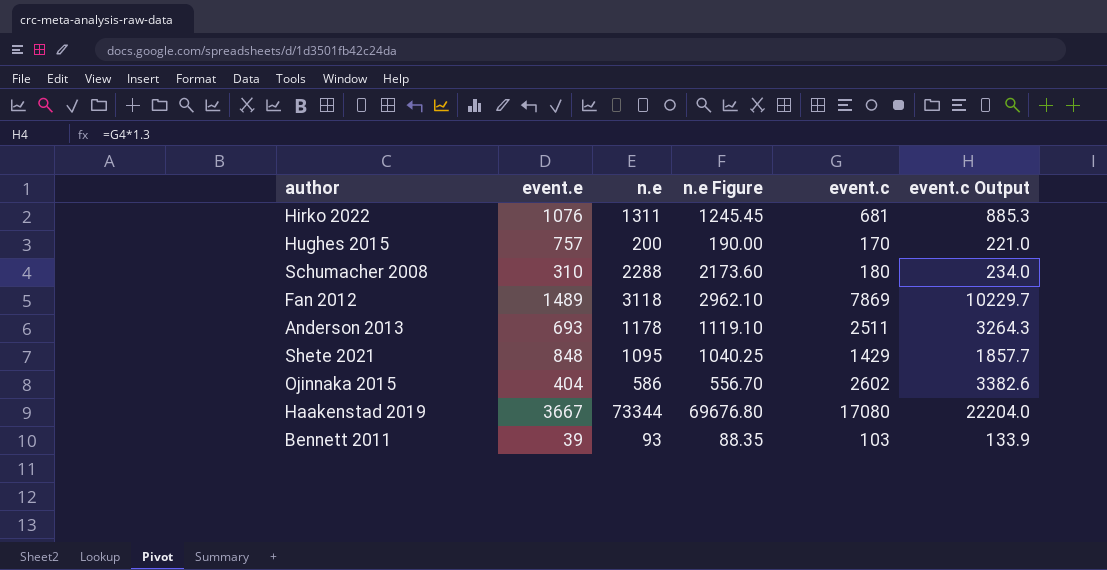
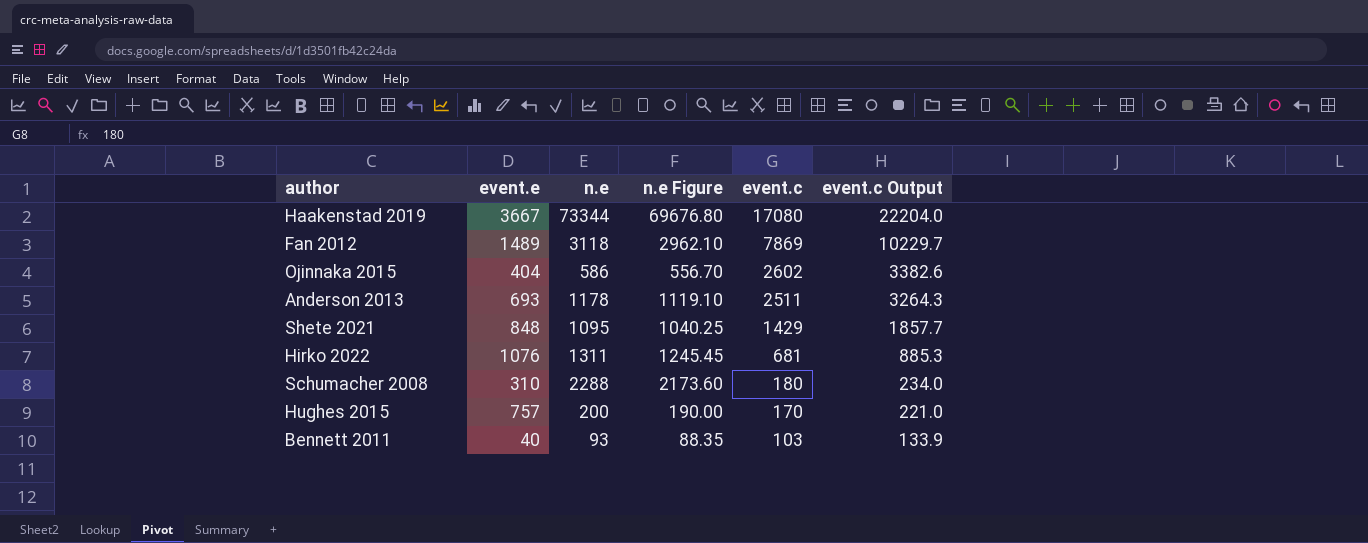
row order: none -> event.c descending
Bennett 2011 | event.e: 39 -> 40

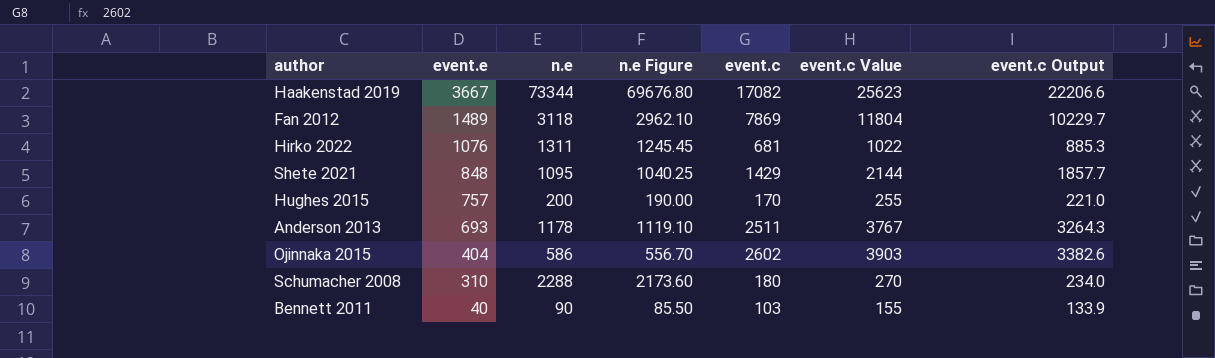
row order: event.c descending -> event.e descending
column event.c Value | formula: none -> [event.c] * 1.5
Haakenstad 2019 | event.c: 17080 -> 17082
Haakenstad 2019 | event.c Output: 22204.0 -> 22206.6
Bennett 2011 | n.e: 93 -> 90
Bennett 2011 | n.e Figure: 88.35 -> 85.50

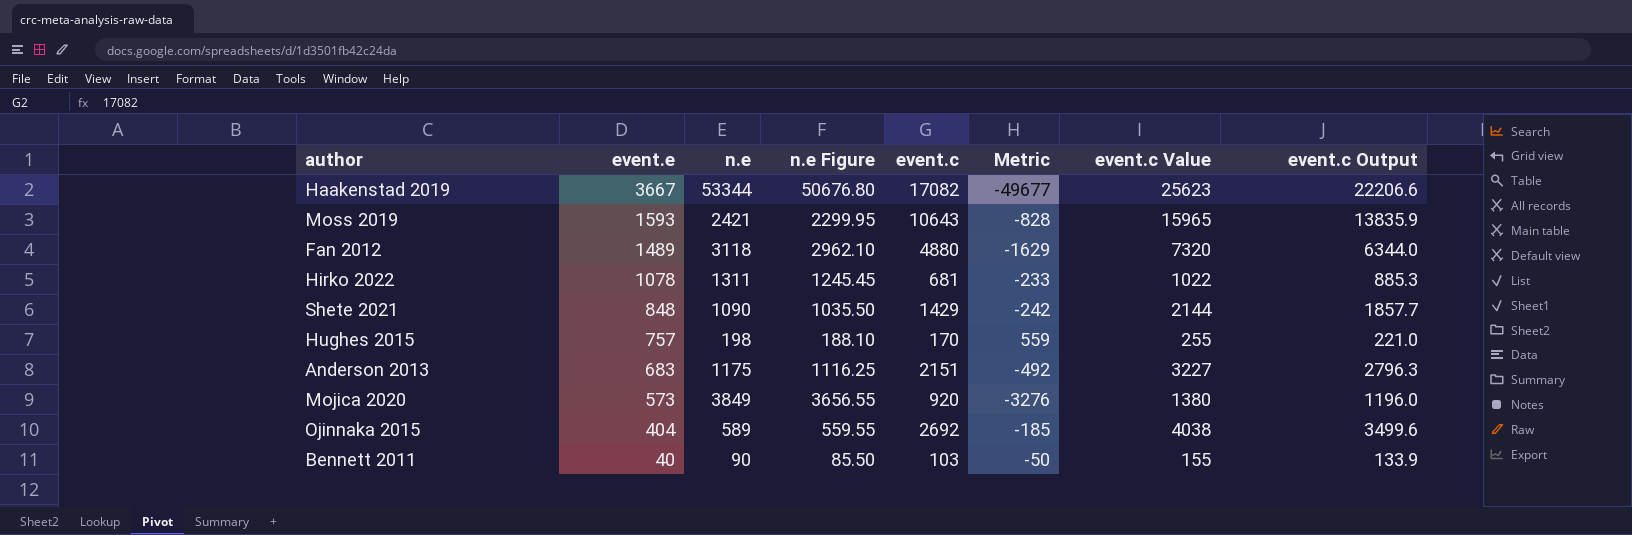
column Metric | formula: none -> [event.e] - [n.e]
row Schumacher 2008: 310 | 2288 | 2173.60 | 180 | 270 | 234.0 -> none
Haakenstad 2019 | n.e: 73344 -> 53344
Haakenstad 2019 | n.e Figure: 69676.80 -> 50676.80
row Moss 2019: none -> 1593 | 2421 | 2299.95 | 10643 | -828 | 15965 | 13835.9
Fan 2012 | event.c: 7869 -> 4880
Fan 2012 | event.c Value: 11804 -> 7320
Fan 2012 | event.c Output: 10229.7 -> 6344.0
Hirko 2022 | event.e: 1076 -> 1078
Shete 2021 | n.e: 1095 -> 1090
Shete 2021 | n.e Figure: 1040.25 -> 1035.50
Hughes 2015 | n.e: 200 -> 198
Hughes 2015 | n.e Figure: 190.00 -> 188.10
Anderson 2013 | event.e: 693 -> 683
Anderson 2013 | n.e: 1178 -> 1175
Anderson 2013 | n.e Figure: 1119.10 -> 1116.25
Anderson 2013 | event.c: 2511 -> 2151
Anderson 2013 | event.c Value: 3767 -> 3227
Anderson 2013 | event.c Output: 3264.3 -> 2796.3
row Mojica 2020: none -> 573 | 3849 | 3656.55 | 920 | -3276 | 1380 | 1196.0
Ojinnaka 2015 | n.e: 586 -> 589
Ojinnaka 2015 | n.e Figure: 556.70 -> 559.55
Ojinnaka 2015 | event.c: 2602 -> 2692
Ojinnaka 2015 | event.c Value: 3903 -> 4038
Ojinnaka 2015 | event.c Output: 3382.6 -> 3499.6

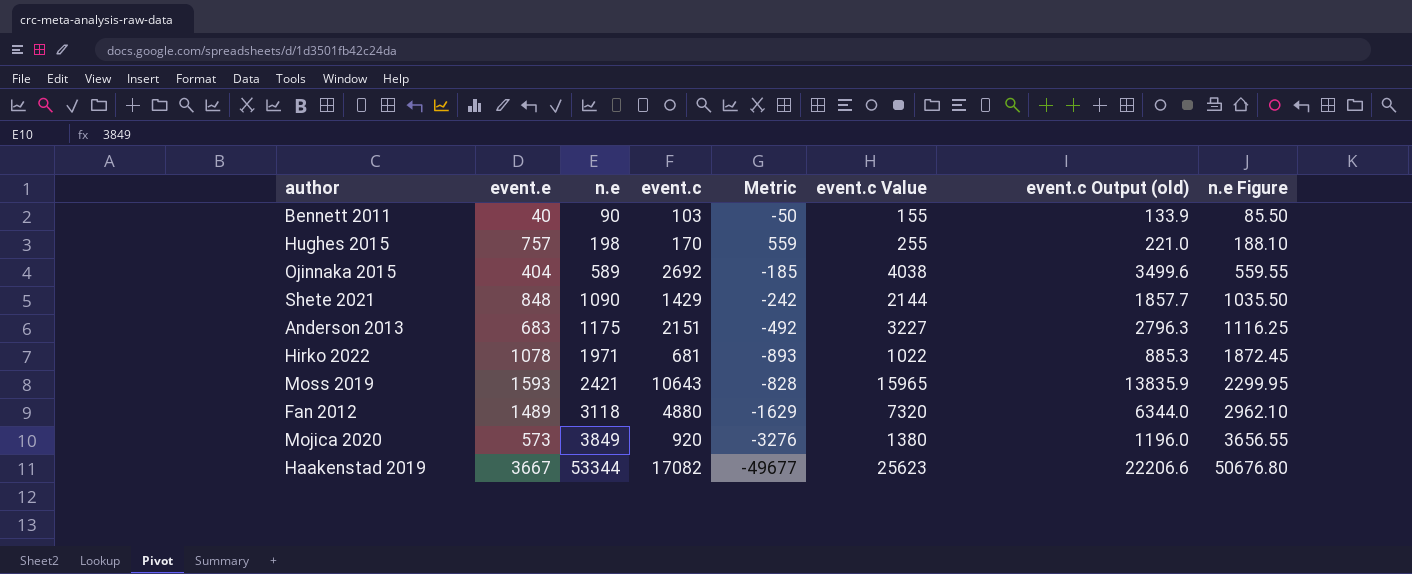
row order: event.e descending -> n.e ascending
column name: event.c Output -> event.c Output (old)
column n.e Figure | position: 4 -> 8
Hirko 2022 | n.e: 1311 -> 1971
Hirko 2022 | Metric: -233 -> -893
Hirko 2022 | n.e Figure: 1245.45 -> 1872.45

